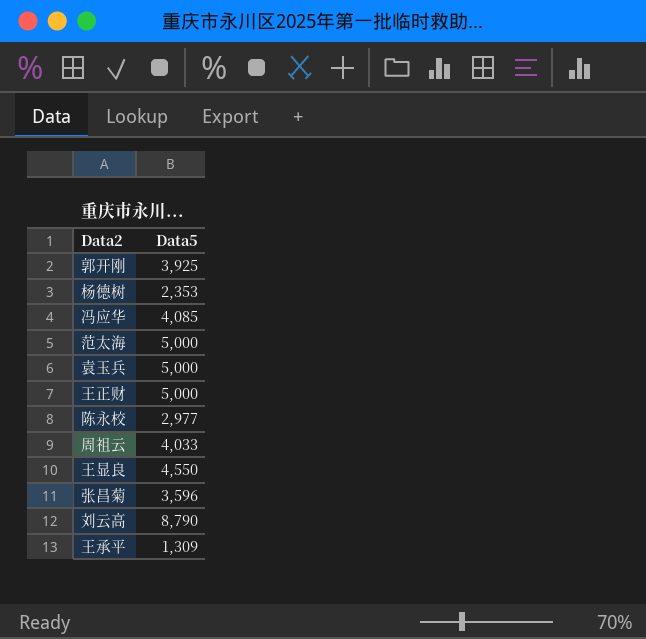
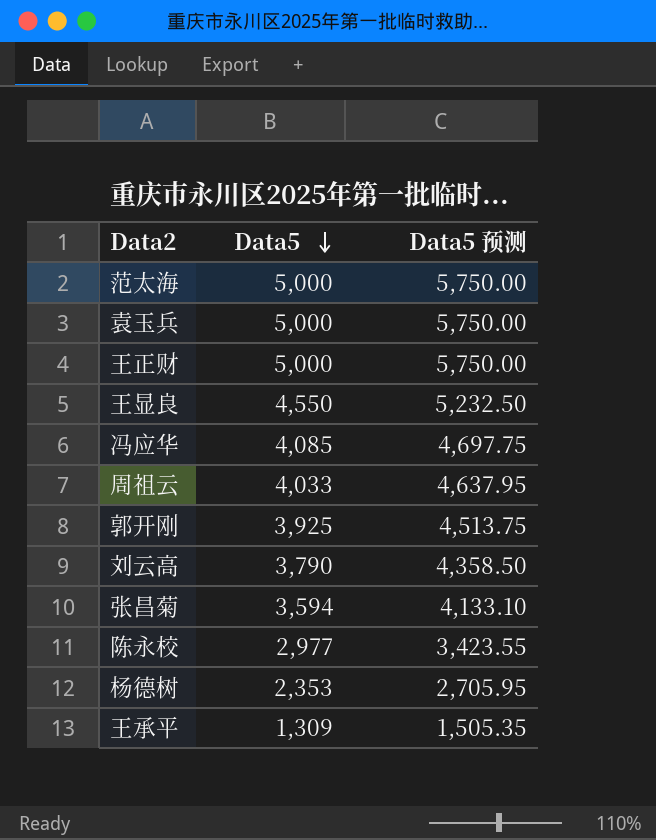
row order: none -> Data5 descending
column Data5 预测 | formula: none -> [Data5] * 1.15
刘云高 | Data5: 8,790 -> 3,790
张昌菊 | Data5: 3,596 -> 3,594

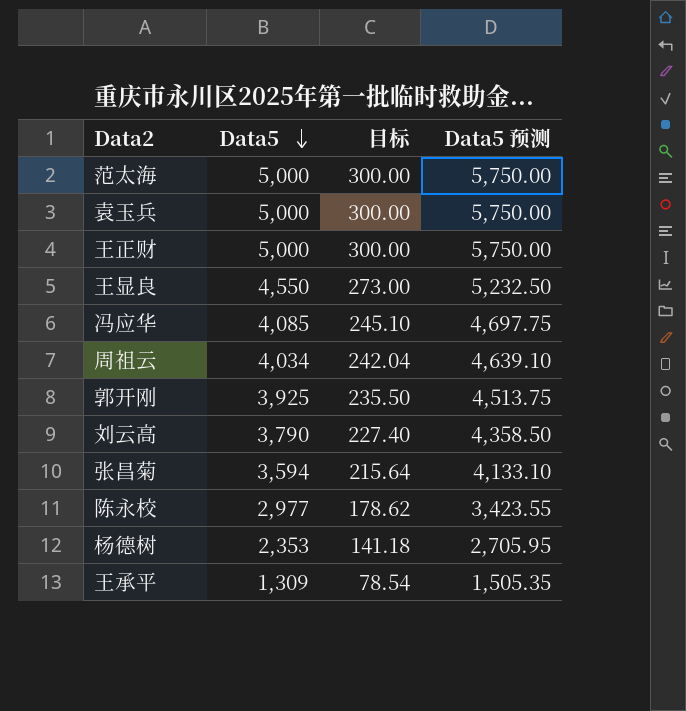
column 目标 | formula: none -> [Data5] * 0.06
周祖云 | Data5: 4,033 -> 4,034
周祖云 | Data5 预测: 4,637.95 -> 4,639.10

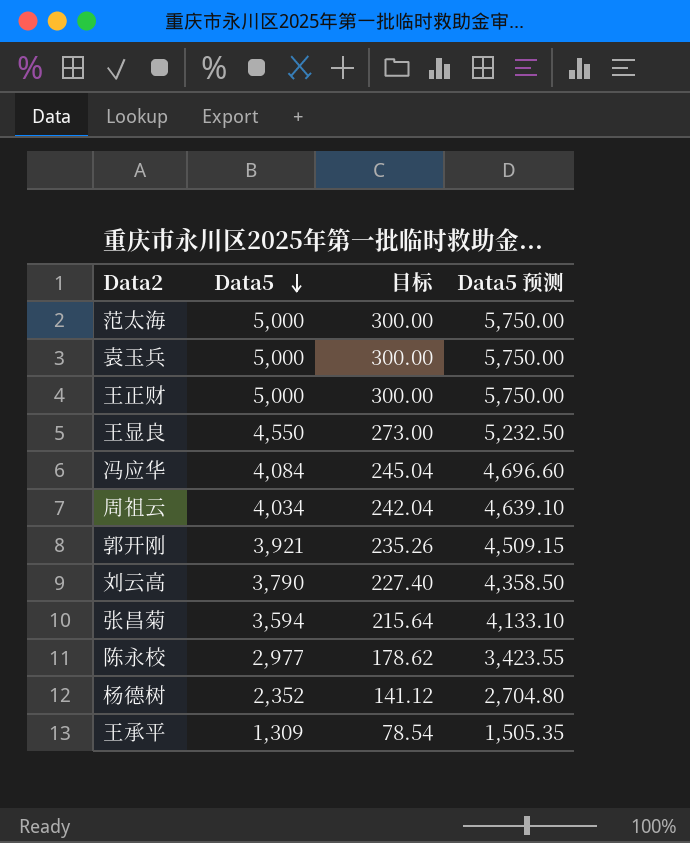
冯应华 | Data5: 4,085 -> 4,084
冯应华 | 目标: 245.10 -> 245.04
冯应华 | Data5 预测: 4,697.75 -> 4,696.60
郭开刚 | Data5: 3,925 -> 3,921
郭开刚 | 目标: 235.50 -> 235.26
郭开刚 | Data5 预测: 4,513.75 -> 4,509.15
杨德树 | Data5: 2,353 -> 2,352
杨德树 | 目标: 141.18 -> 141.12
杨德树 | Data5 预测: 2,705.95 -> 2,704.80

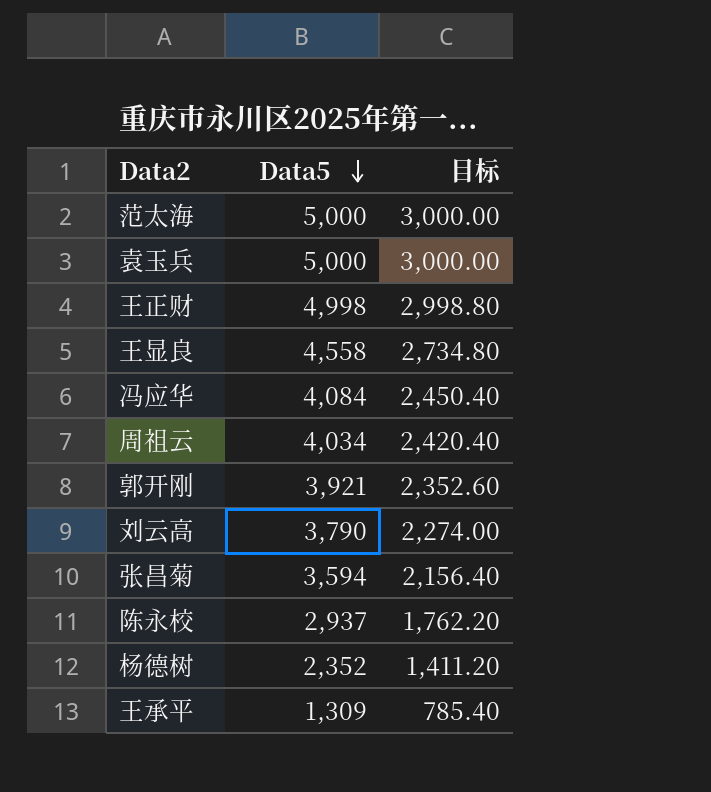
column Data5 预测 | formula: [Data5] * 1.15 -> none
column 目标 | formula: [Data5] * 0.06 -> [Data5] * 0.6
王正财 | Data5: 5,000 -> 4,998
王显良 | Data5: 4,550 -> 4,558
陈永校 | Data5: 2,977 -> 2,937

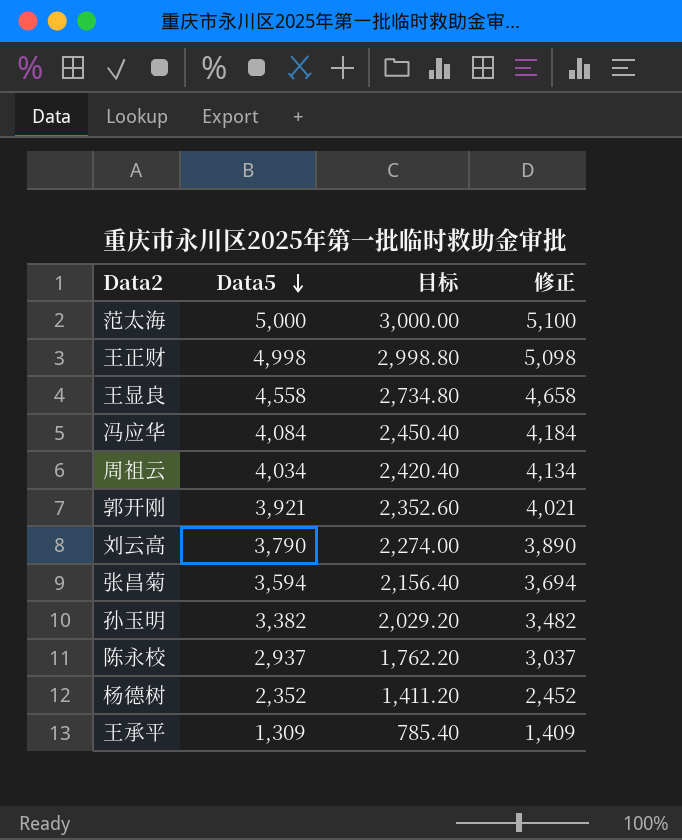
column 修正 | formula: none -> [Data5] + 100
row 袁玉兵: 5,000 | 3,000.00 -> none
row 孙玉明: none -> 3,382 | 2,029.20 | 3,482

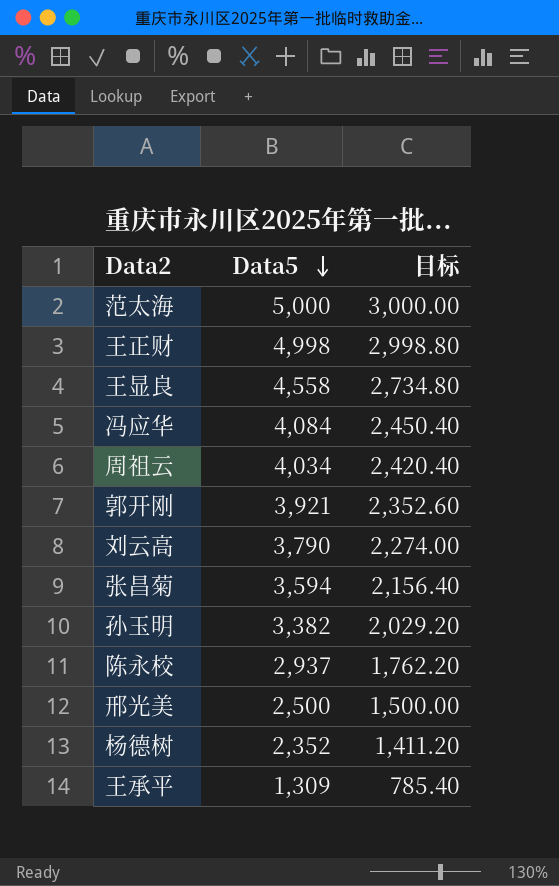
column 修正 | formula: [Data5] + 100 -> none
row 邢光美: none -> 2,500 | 1,500.00

